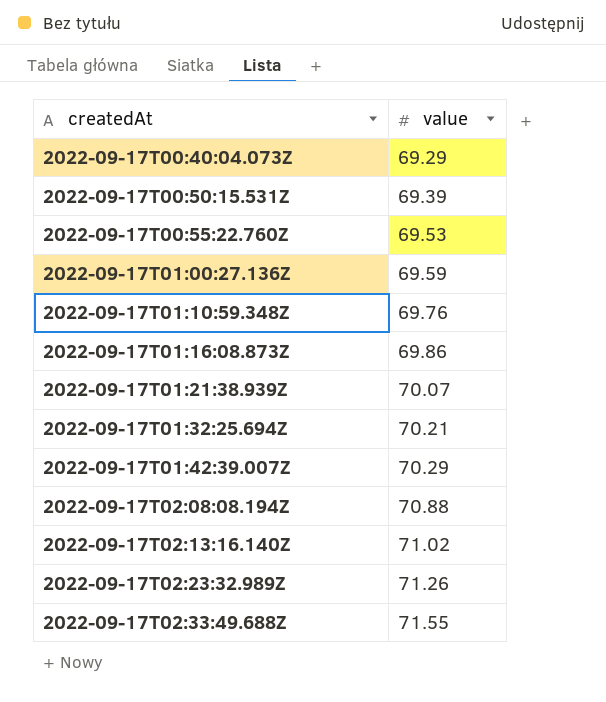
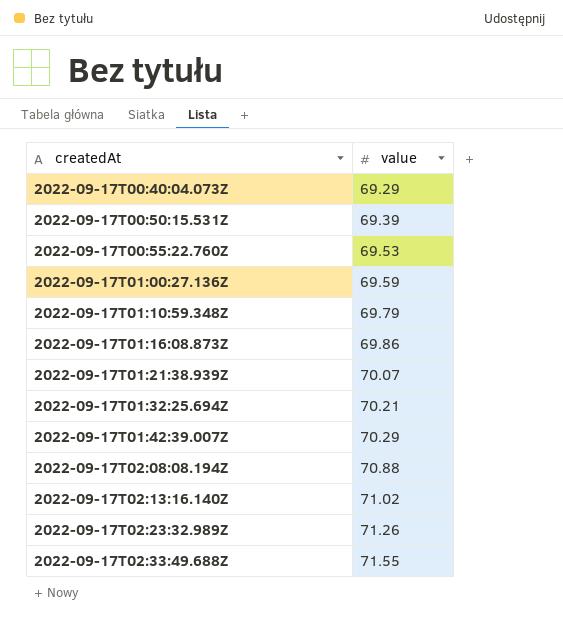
2022-09-17T01:10:59.348Z | value: 69.76 -> 69.79

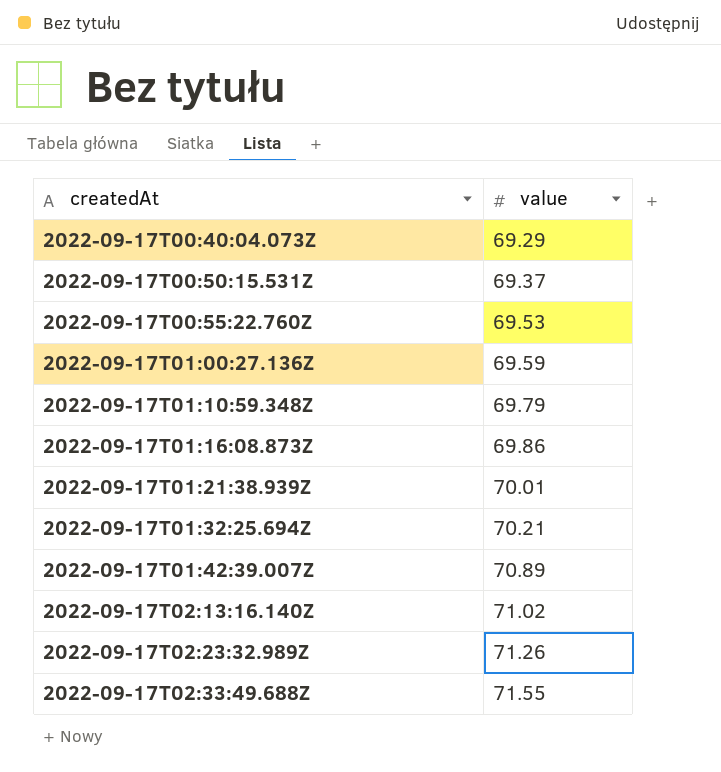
row 2022-09-17T02:08:08.194Z: 70.88 -> none
2022-09-17T00:50:15.531Z | value: 69.39 -> 69.37
2022-09-17T01:21:38.939Z | value: 70.07 -> 70.01
2022-09-17T01:42:39.007Z | value: 70.29 -> 70.89

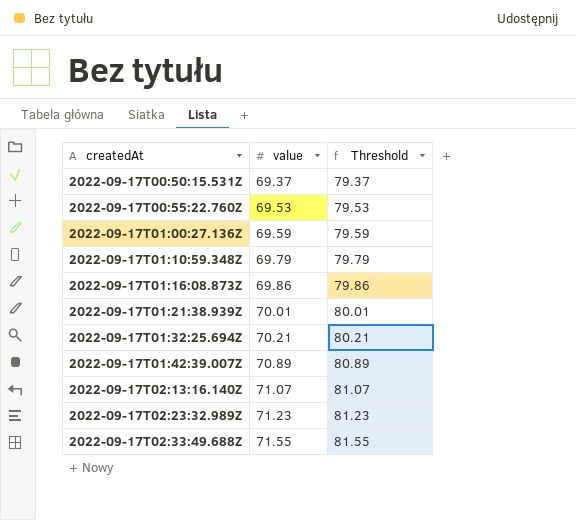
column Threshold | formula: none -> [value] + 10
row 2022-09-17T00:40:04.073Z: 69.29 -> none
2022-09-17T02:13:16.140Z | value: 71.02 -> 71.07
2022-09-17T02:23:32.989Z | value: 71.26 -> 71.23

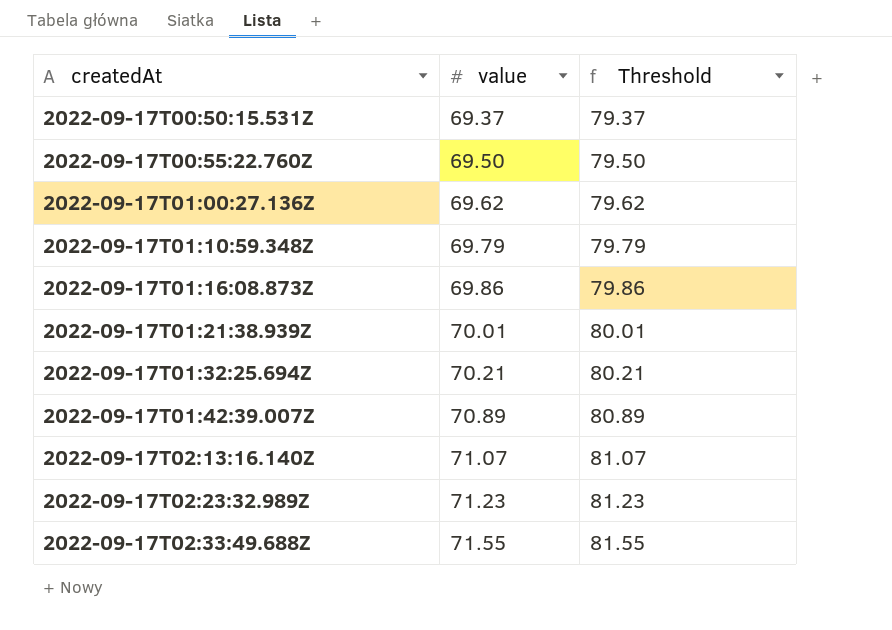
2022-09-17T00:55:22.760Z | value: 69.53 -> 69.50
2022-09-17T00:55:22.760Z | Threshold: 79.53 -> 79.50
2022-09-17T01:00:27.136Z | value: 69.59 -> 69.62
2022-09-17T01:00:27.136Z | Threshold: 79.59 -> 79.62

